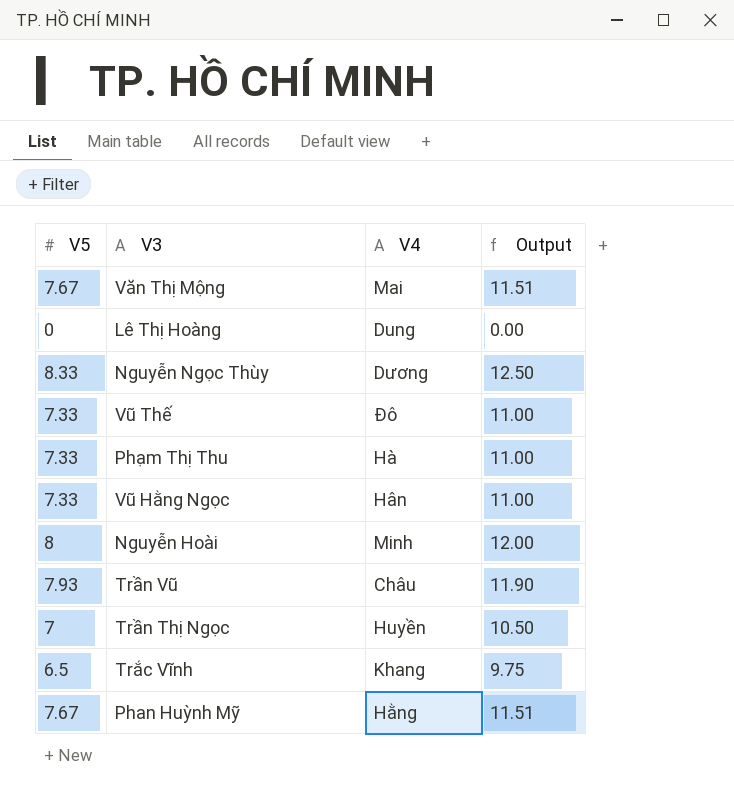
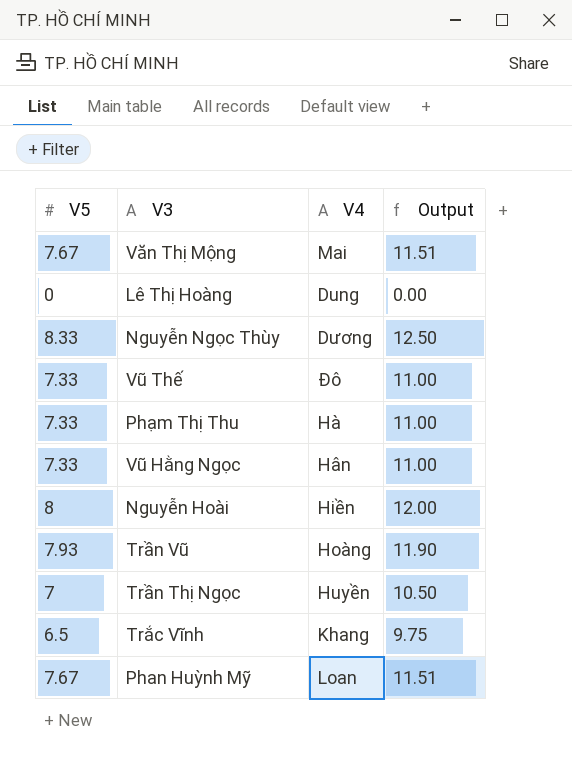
Nguyễn Hoài | V4: Minh -> Hiền
Trần Vũ | V4: Châu -> Hoàng
Phan Huỳnh Mỹ | V4: Hằng -> Loan

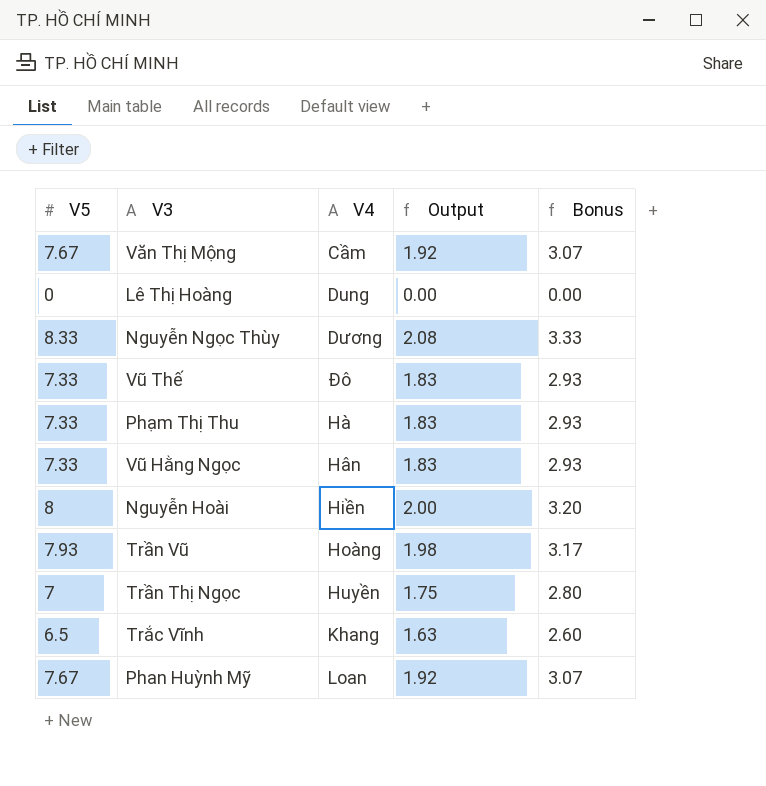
column Output | formula: [V5] * 1.5 -> [V5] * 0.25
column Bonus | formula: none -> [V5] * 0.4
Văn Thị Mộng | V4: Mai -> Cầm

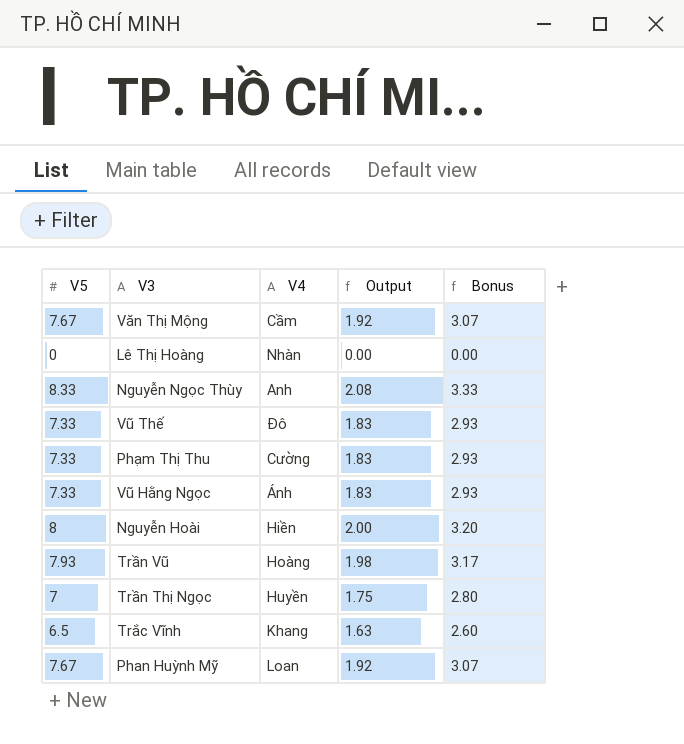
Lê Thị Hoàng | V4: Dung -> Nhàn
Nguyễn Ngọc Thùy | V4: Dương -> Anh
Phạm Thị Thu | V4: Hà -> Cường
Vũ Hằng Ngọc | V4: Hân -> Ánh

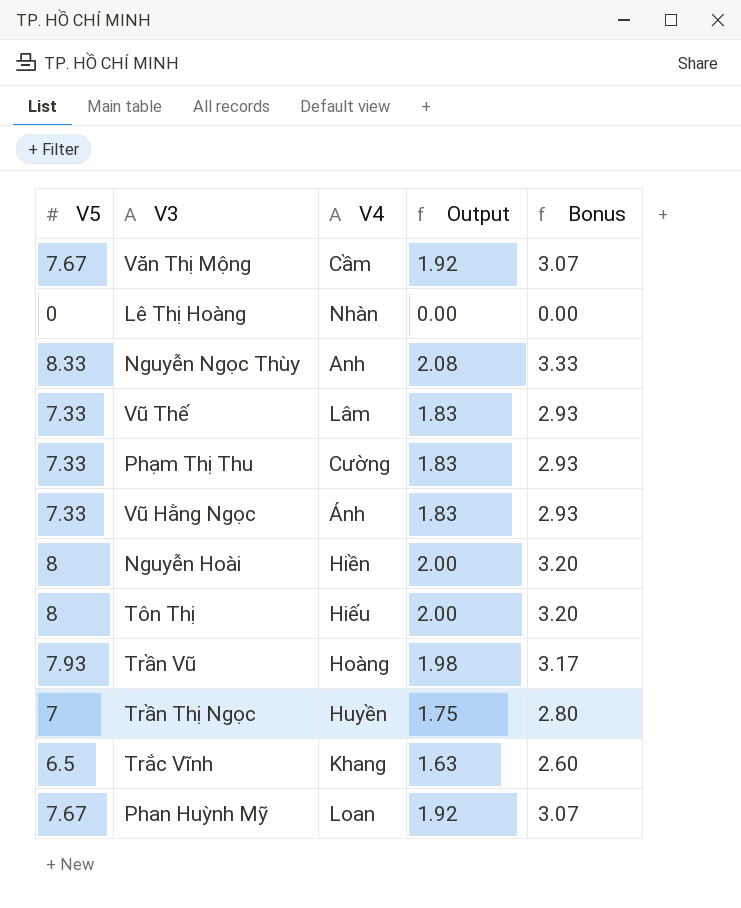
Vũ Thế | V4: Đô -> Lâm
row Tôn Thị: none -> 8 | Hiếu | 2.00 | 3.20

